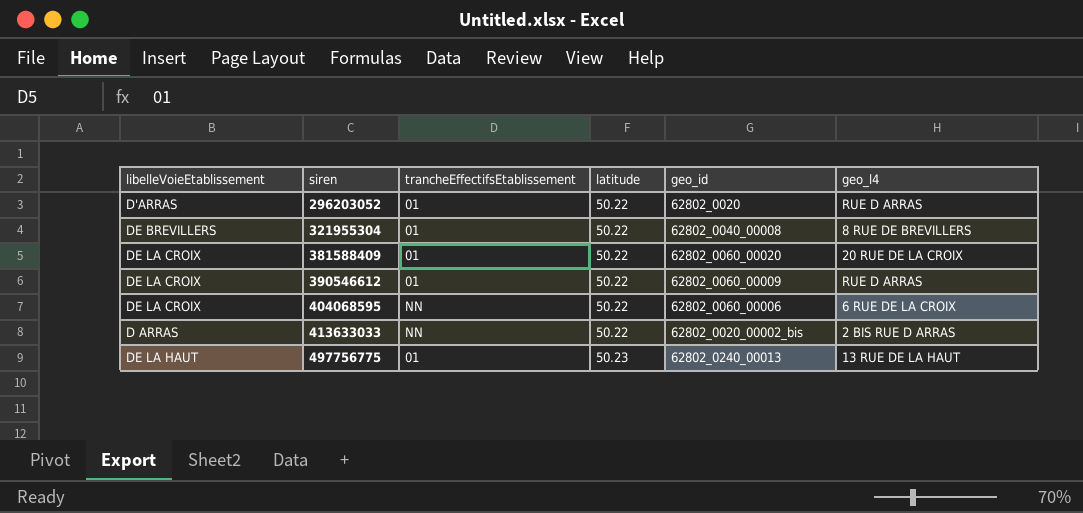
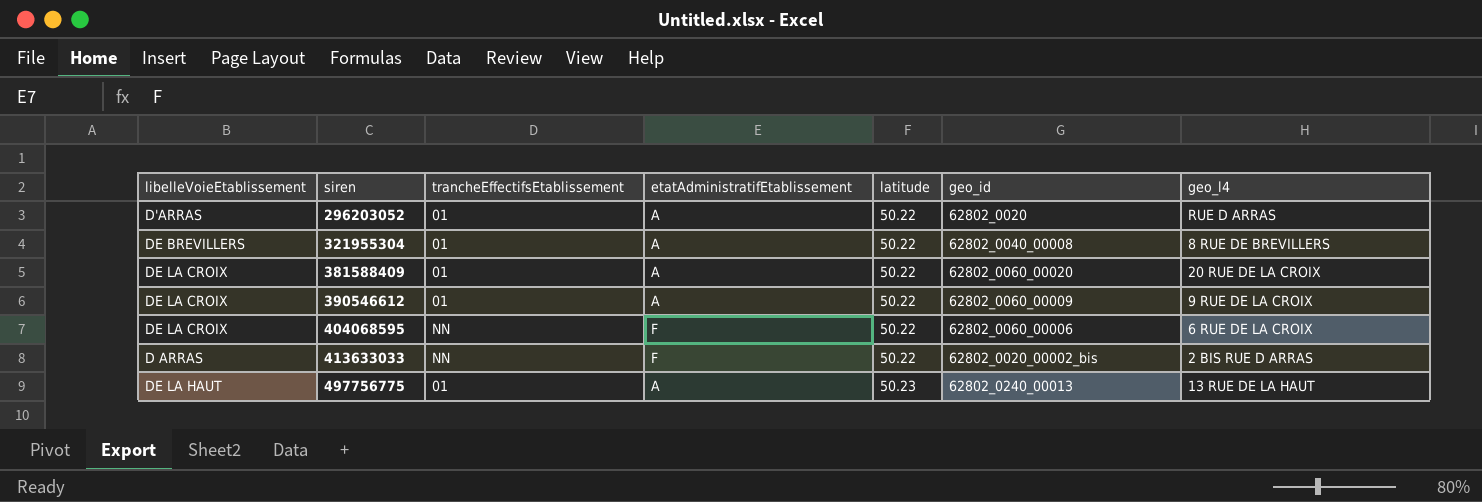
column etatAdministratifEtablissement | position: none -> 4
390546612 | geo_l4: RUE D ARRAS -> 9 RUE DE LA CROIX

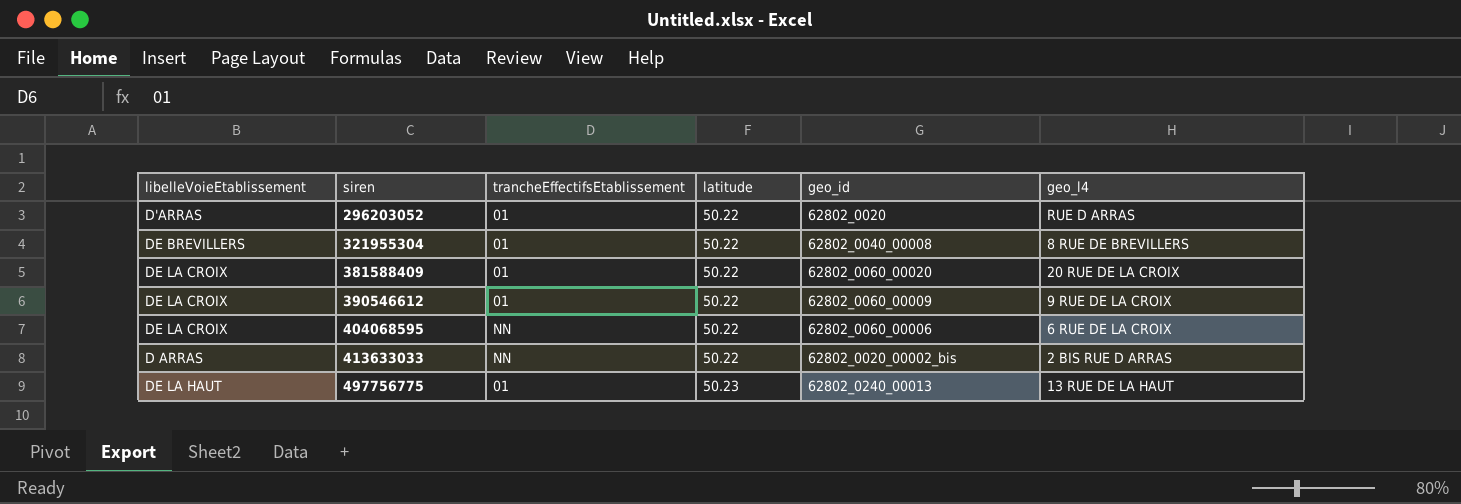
column etatAdministratifEtablissement | position: 4 -> none

